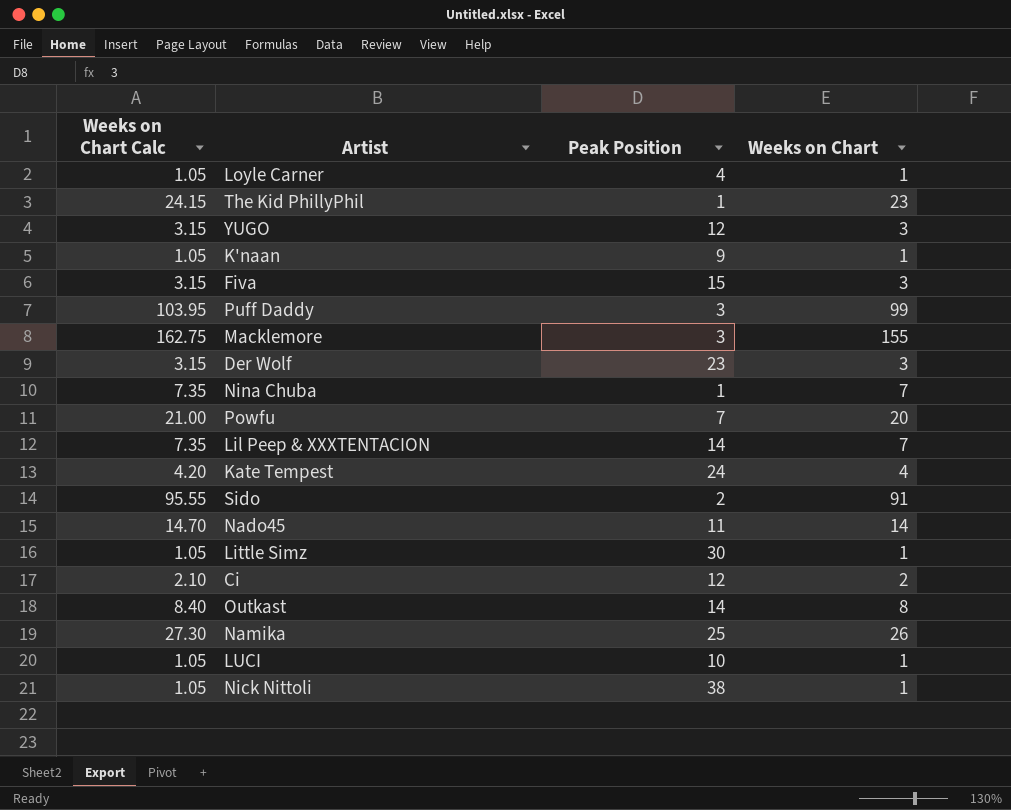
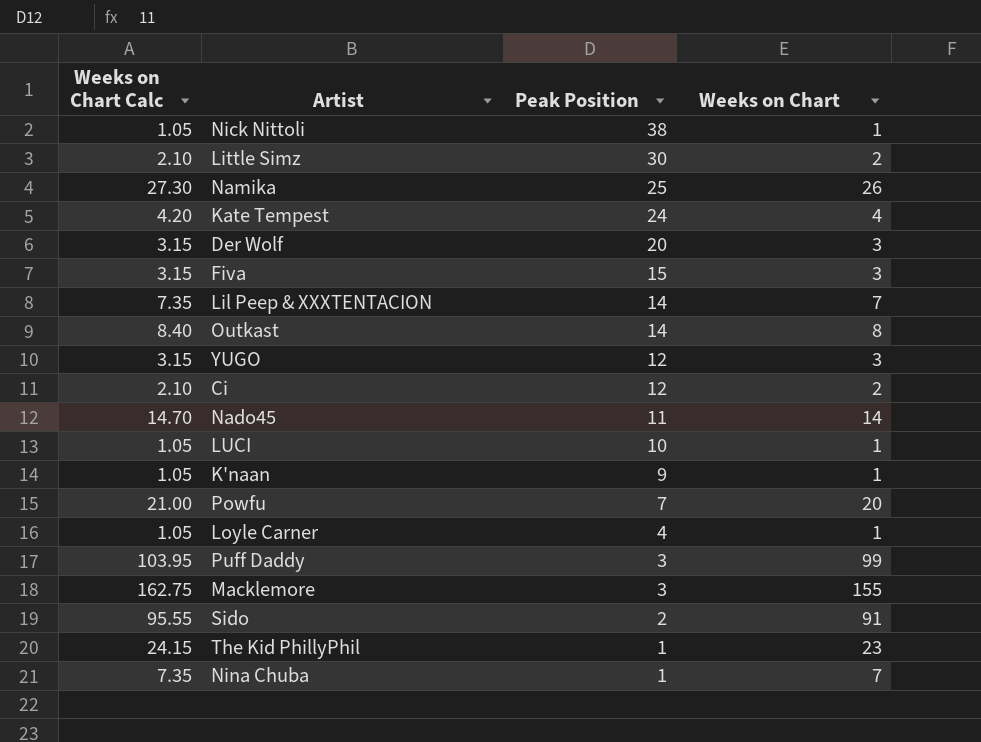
row order: none -> Peak Position descending
Little Simz | Weeks on Chart Calc: 1.05 -> 2.10
Little Simz | Weeks on Chart: 1 -> 2
Der Wolf | Peak Position: 23 -> 20

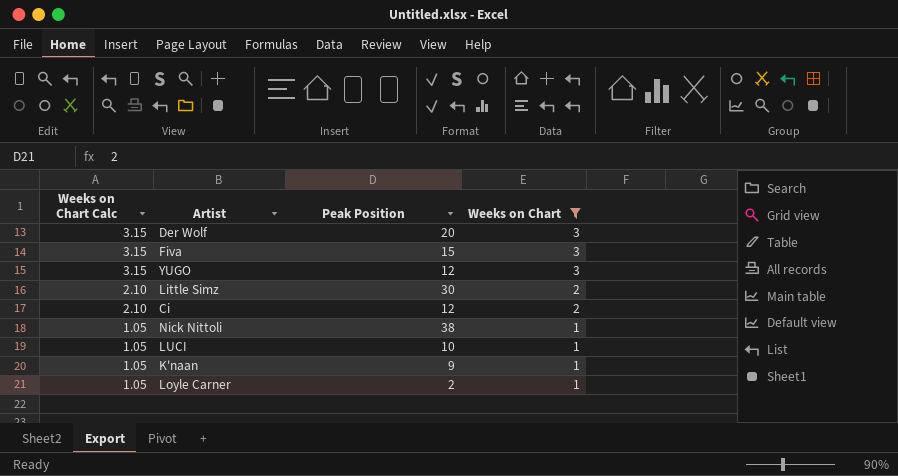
filter: none -> Weeks on Chart <= 3
row order: Peak Position descending -> Weeks on Chart Calc descending
Loyle Carner | Peak Position: 4 -> 2

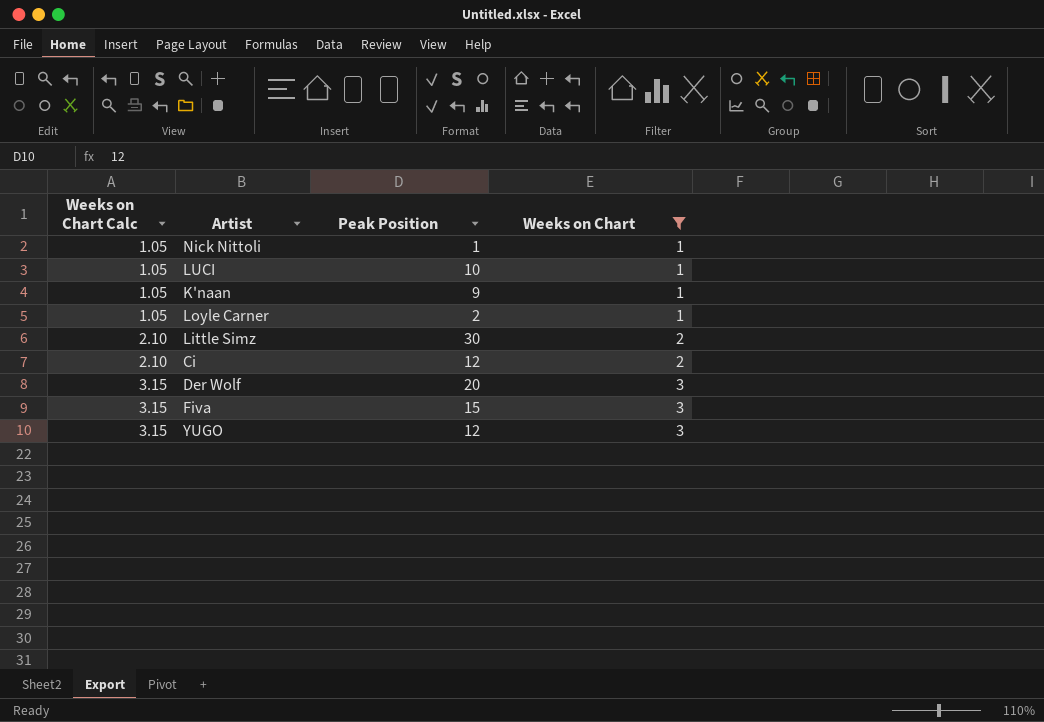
row order: Weeks on Chart Calc descending -> Weeks on Chart Calc ascending
Nick Nittoli | Peak Position: 38 -> 1

